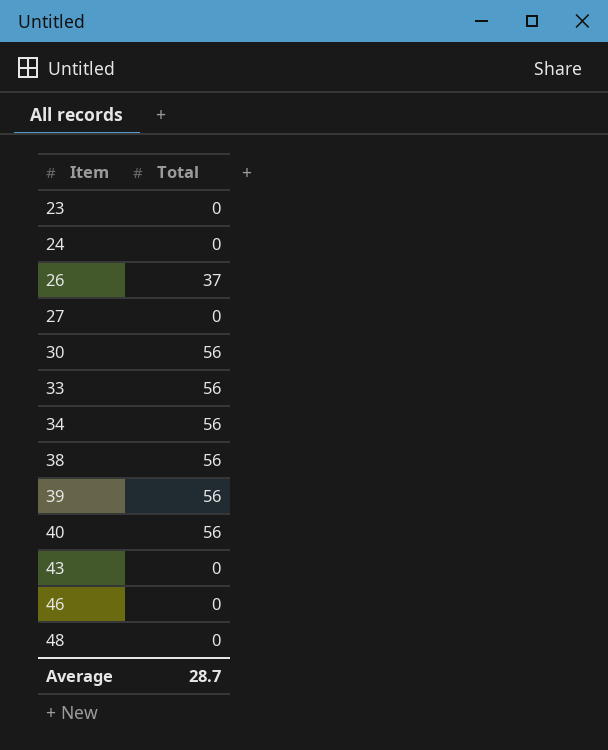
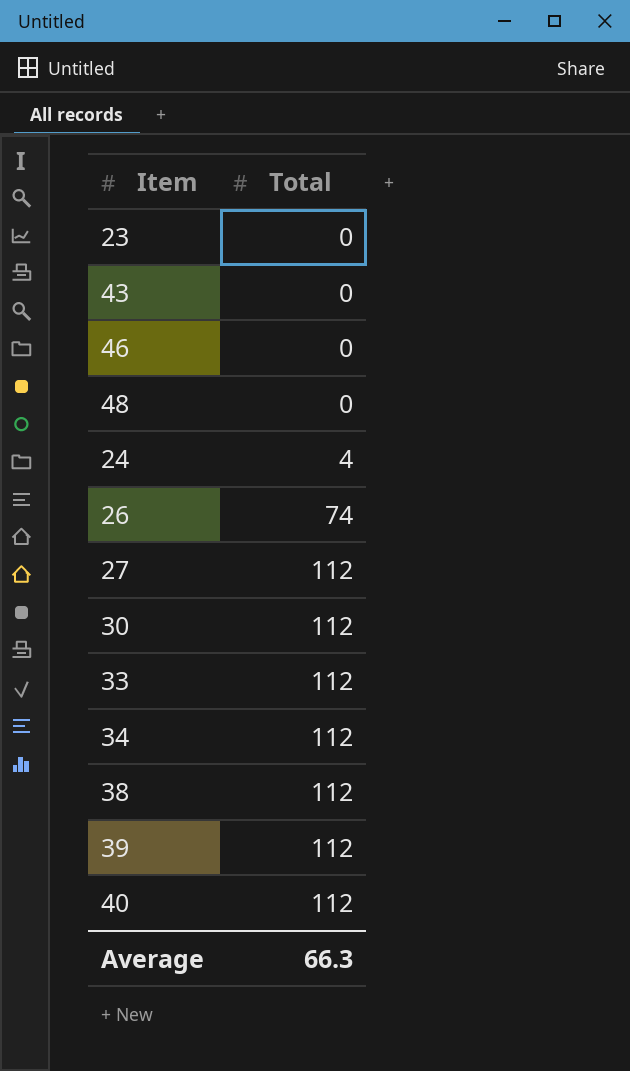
row order: Item ascending -> Total ascending
24 | Total: 0 -> 4
26 | Total: 37 -> 74
27 | Total: 0 -> 112
30 | Total: 56 -> 112
33 | Total: 56 -> 112
34 | Total: 56 -> 112
38 | Total: 56 -> 112
39 | Total: 56 -> 112
40 | Total: 56 -> 112
Average | Total: 28.7 -> 66.3

